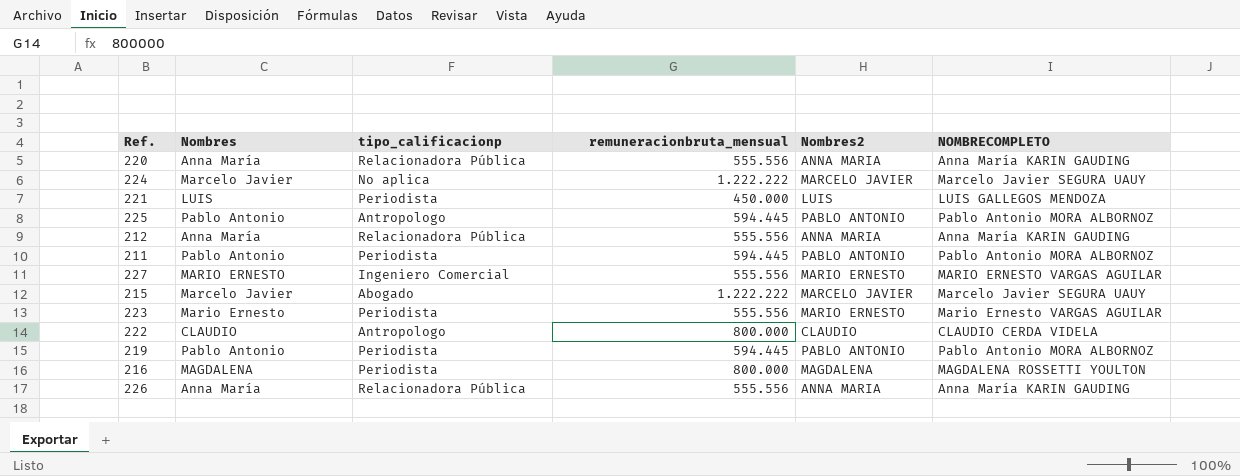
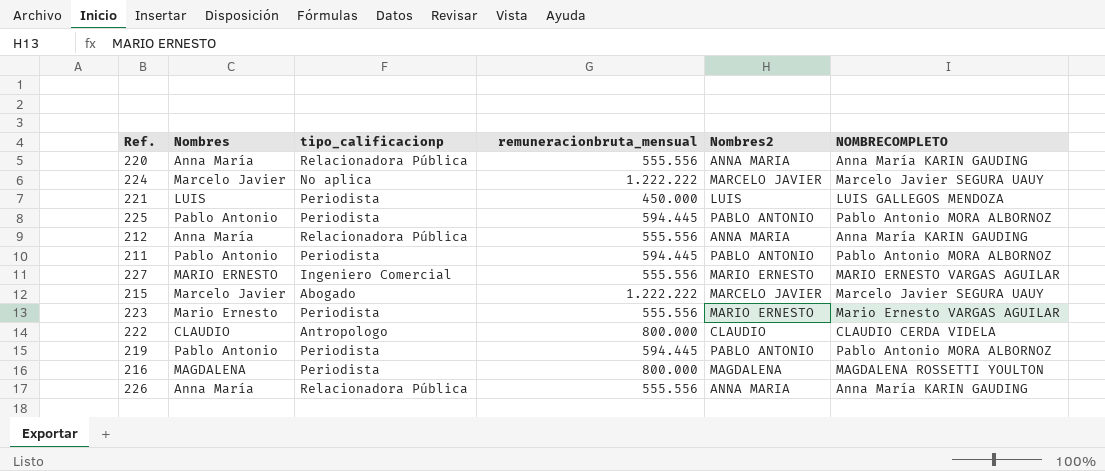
225 | tipo_calificacionp: Antropologo -> Periodista

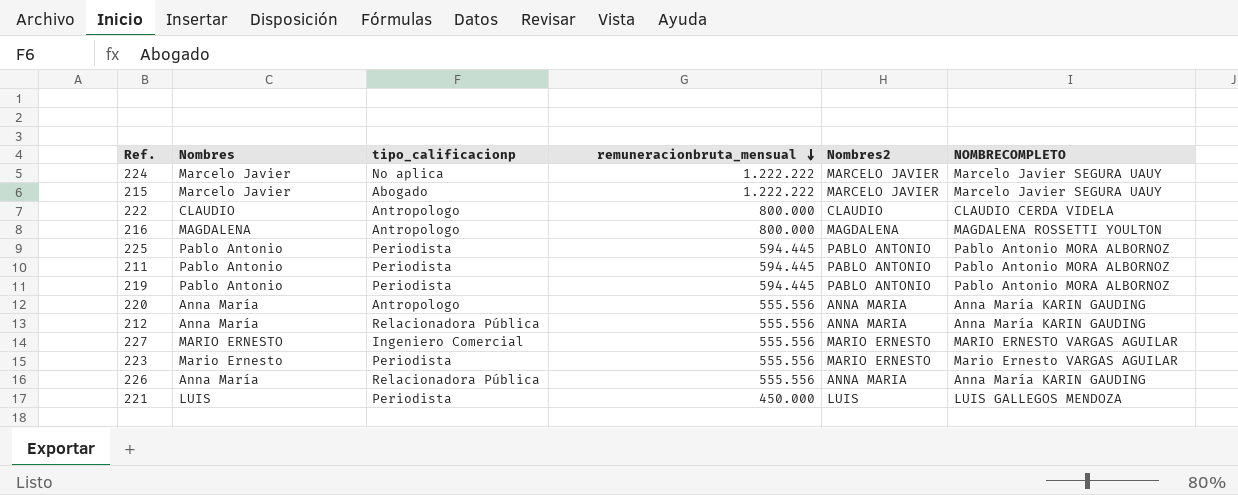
row order: none -> remuneracionbruta_mensual descending
216 | tipo_calificacionp: Periodista -> Antropologo
220 | tipo_calificacionp: Relacionadora Pública -> Antropologo

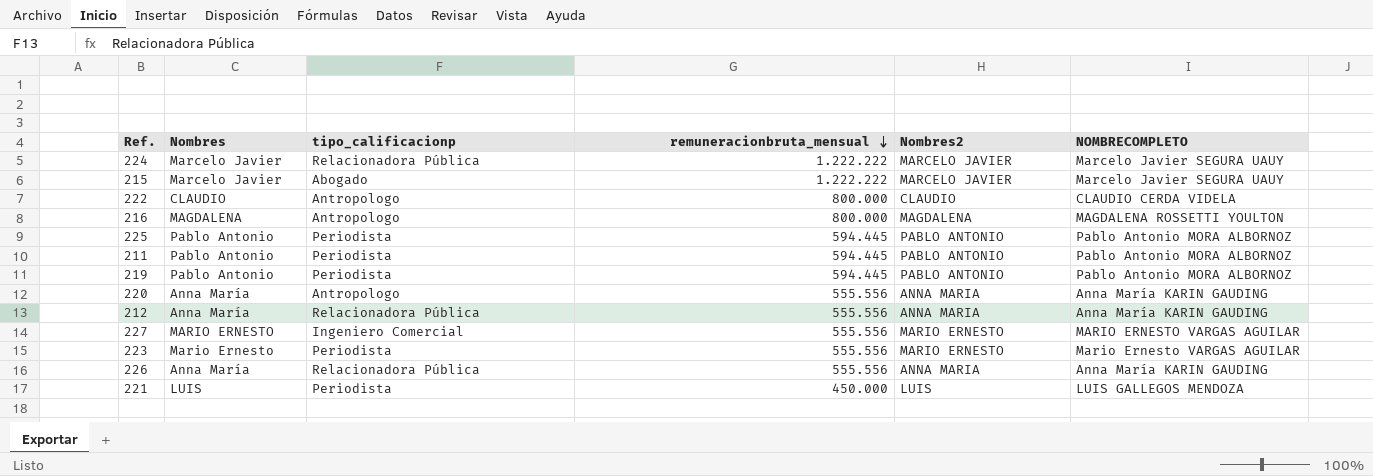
224 | tipo_calificacionp: No aplica -> Relacionadora Pública

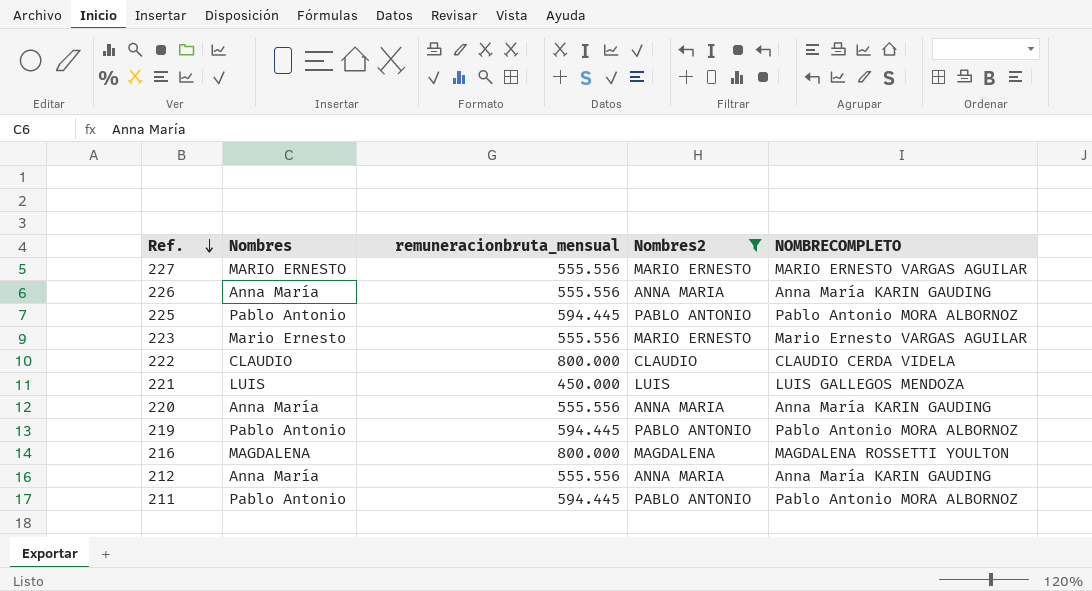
filter: none -> Nombres2 != MARCELO JAVIER
row order: remuneracionbruta_mensual descending -> Ref. descending
column tipo_calificacionp | position: 3 -> none

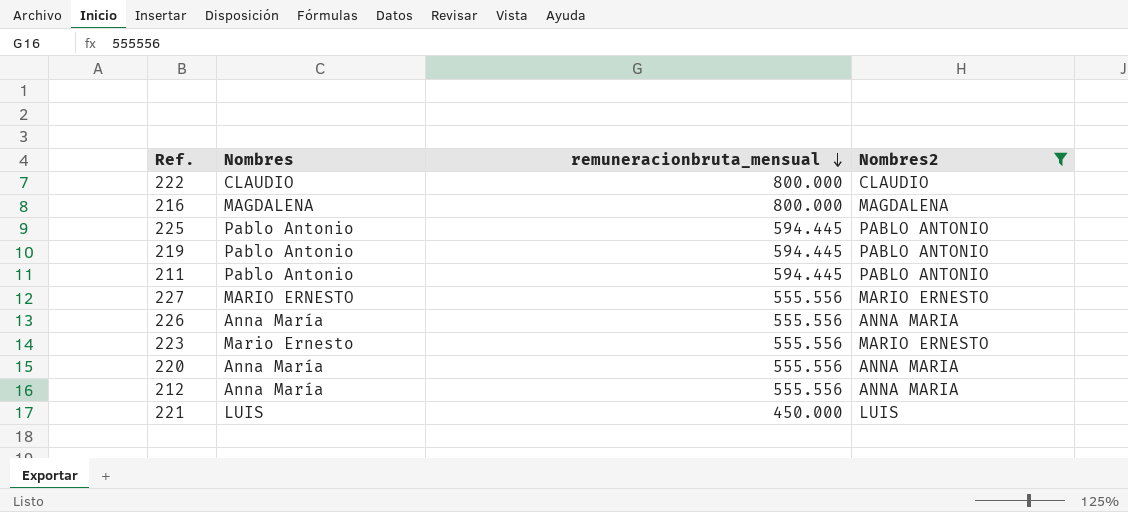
row order: Ref. descending -> remuneracionbruta_mensual descending
column NOMBRECOMPLETO | position: 5 -> none

